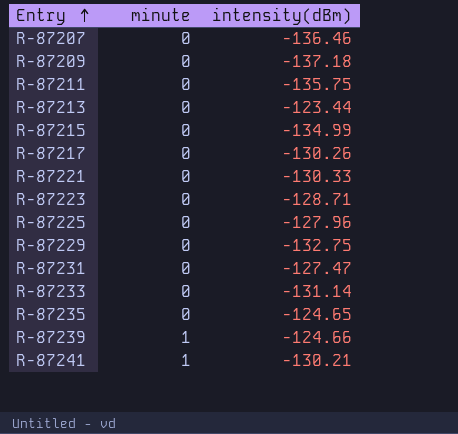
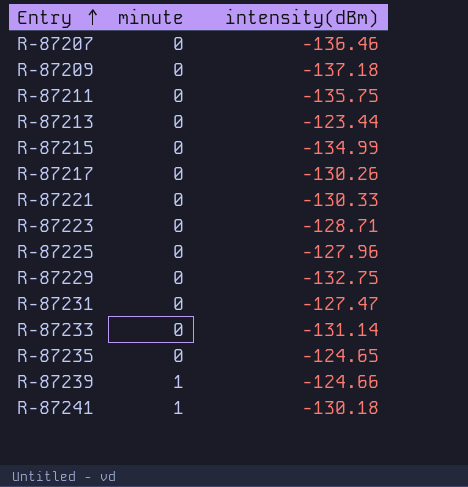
R-87241 | intensity(dBm): -130.21 -> -130.18

